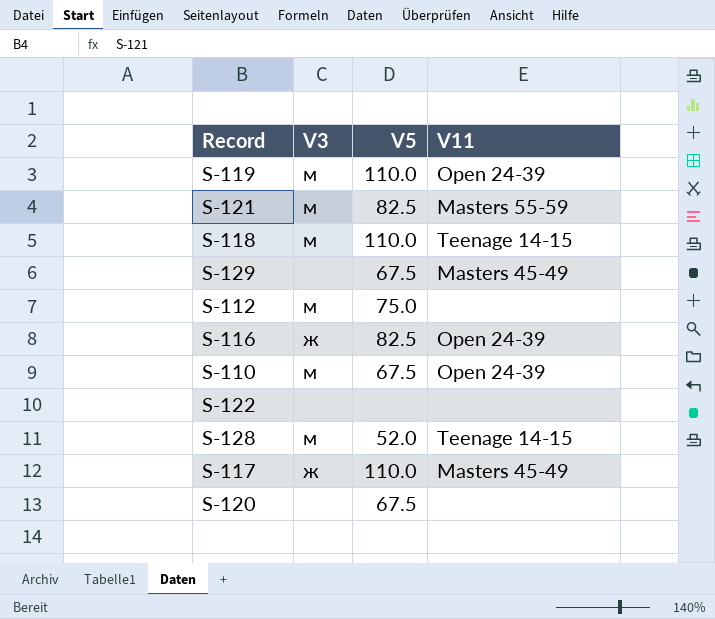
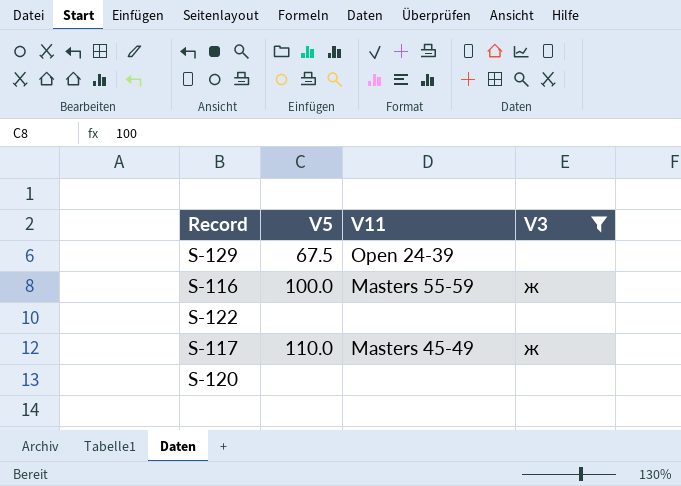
filter: none -> V3 != м
column V3 | position: 2 -> 4
S-129 | V11: Masters 45-49 -> Open 24-39
S-116 | V5: 82.5 -> 100.0
S-116 | V11: Open 24-39 -> Masters 55-59
S-120 | V5: 67.5 -> none

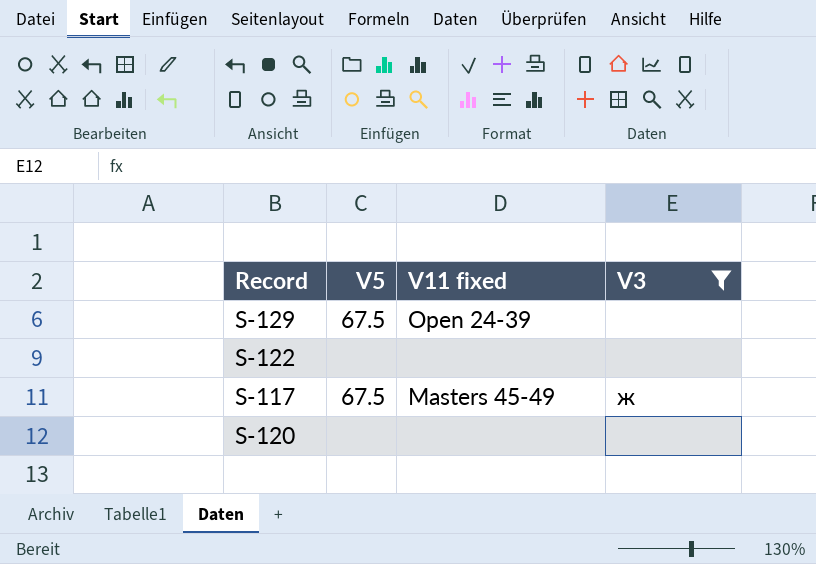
column name: V11 -> V11 fixed
row S-116: 100.0 | Masters 55-59 | ж -> none
S-117 | V5: 110.0 -> 67.5

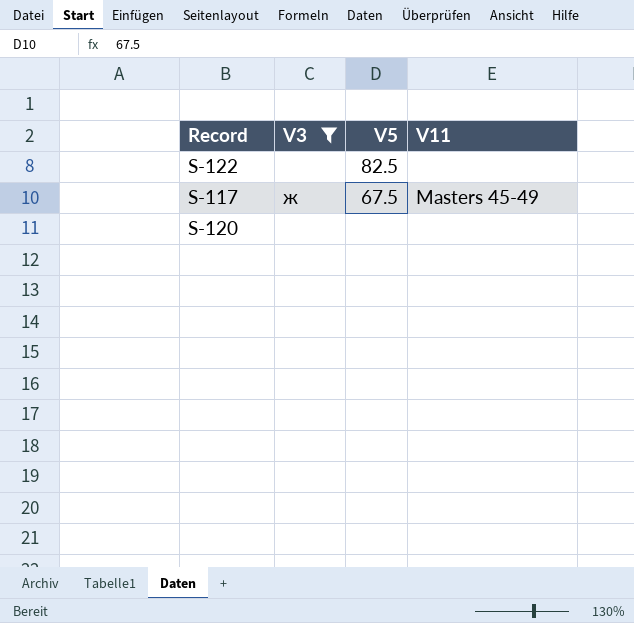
column V3 | position: 4 -> 2
column name: V11 fixed -> V11
row S-129: 67.5 | Open 24-39 | none -> none
S-122 | V5: none -> 82.5

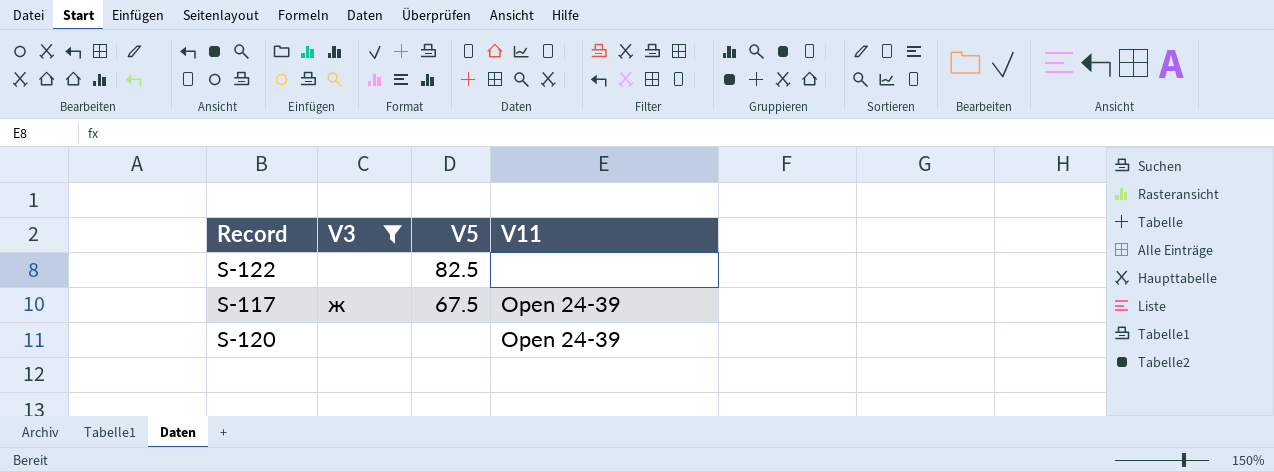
S-117 | V11: Masters 45-49 -> Open 24-39
S-120 | V11: none -> Open 24-39

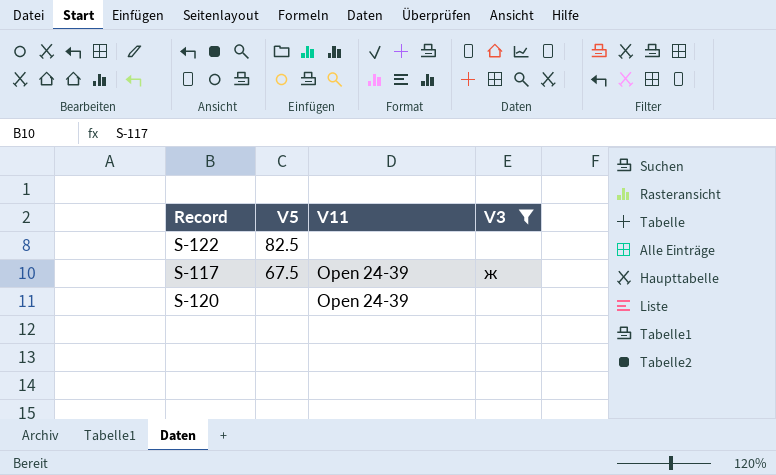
column V3 | position: 2 -> 4

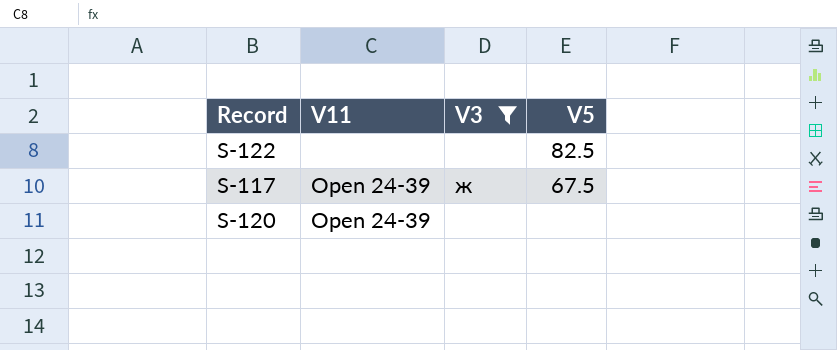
column V5 | position: 2 -> 4

